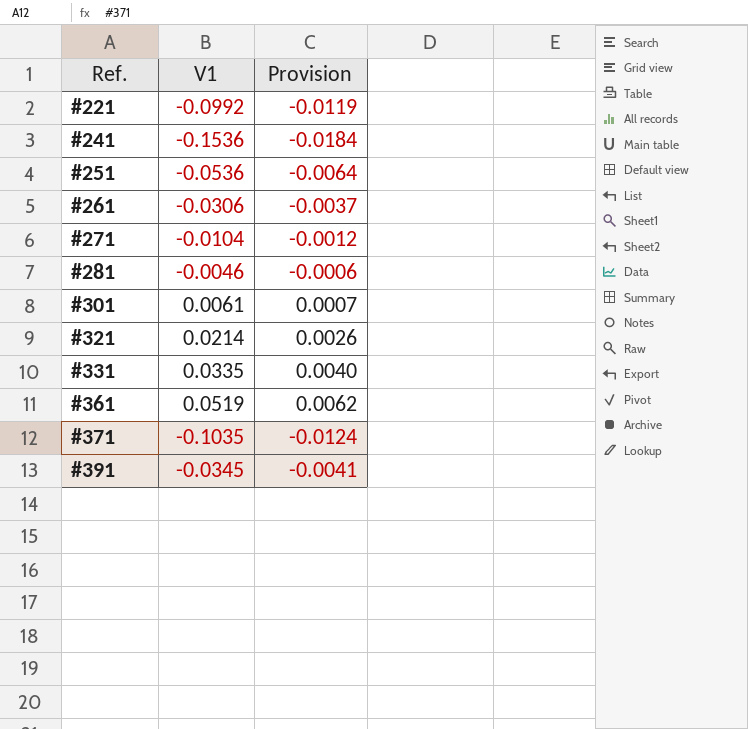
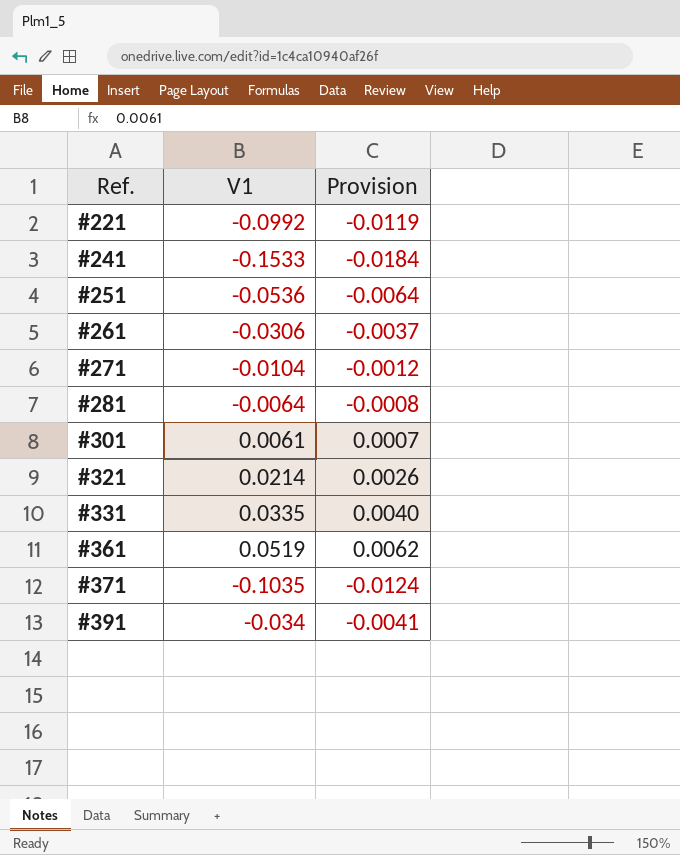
#241 | V1: -0.1536 -> -0.1533
#281 | V1: -0.0046 -> -0.0064
#281 | Provision: -0.0006 -> -0.0008
#391 | V1: -0.0345 -> -0.034

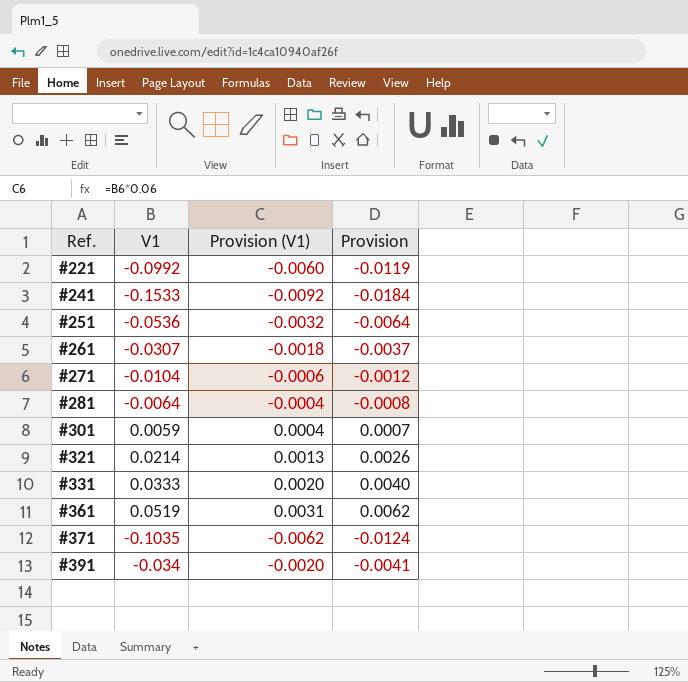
column Provision (V1) | formula: none -> [V1] * 0.06
#261 | V1: -0.0306 -> -0.0307
#301 | V1: 0.0061 -> 0.0059
#331 | V1: 0.0335 -> 0.0333

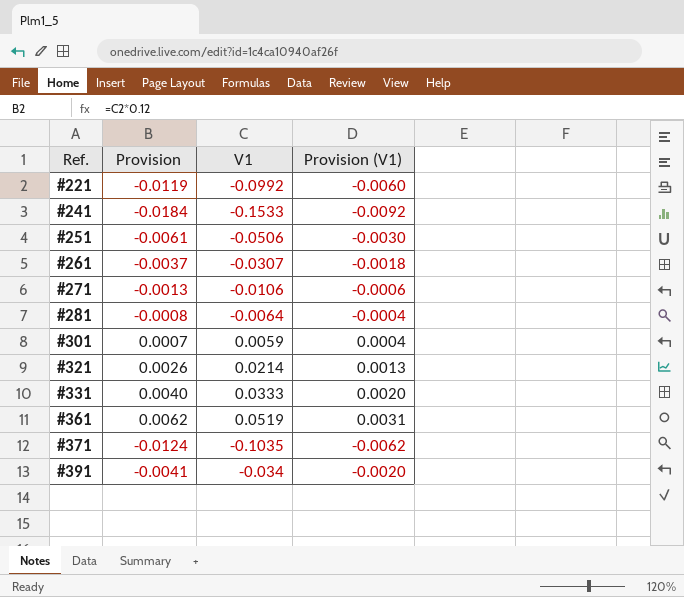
column Provision | position: 4 -> 2
#251 | Provision: -0.0064 -> -0.0061
#251 | V1: -0.0536 -> -0.0506
#251 | Provision (V1): -0.0032 -> -0.0030
#271 | Provision: -0.0012 -> -0.0013
#271 | V1: -0.0104 -> -0.0106

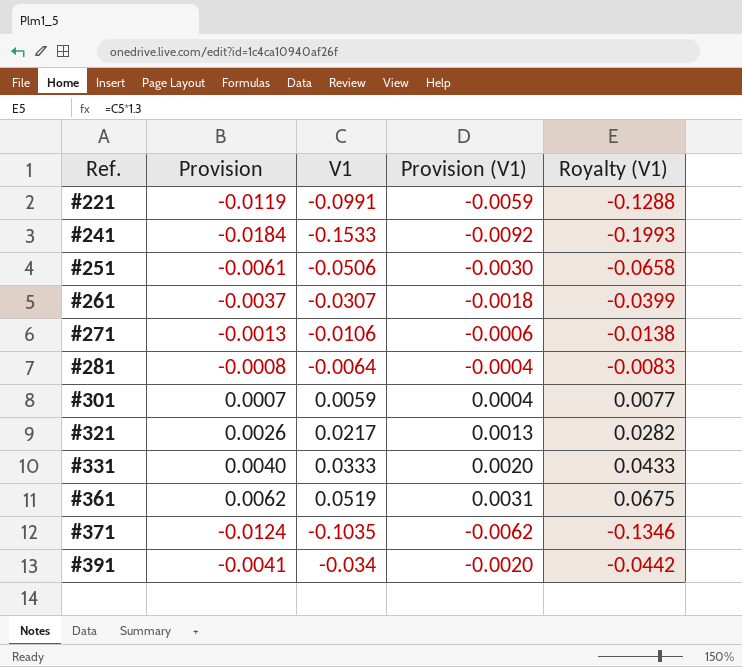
column Royalty (V1) | formula: none -> [V1] * 1.3
#221 | V1: -0.0992 -> -0.0991
#221 | Provision (V1): -0.0060 -> -0.0059
#321 | V1: 0.0214 -> 0.0217

